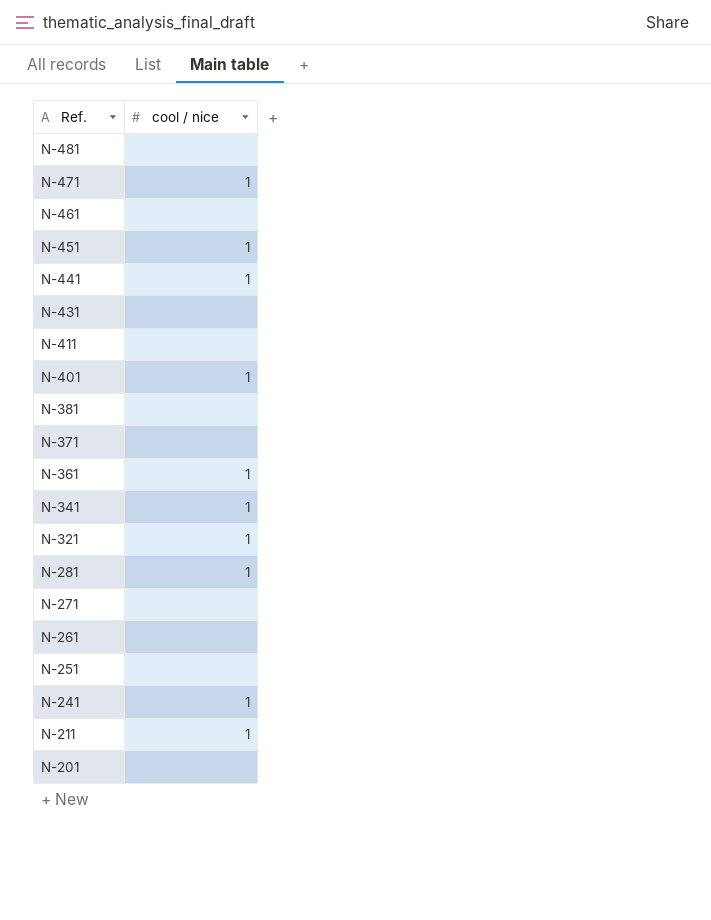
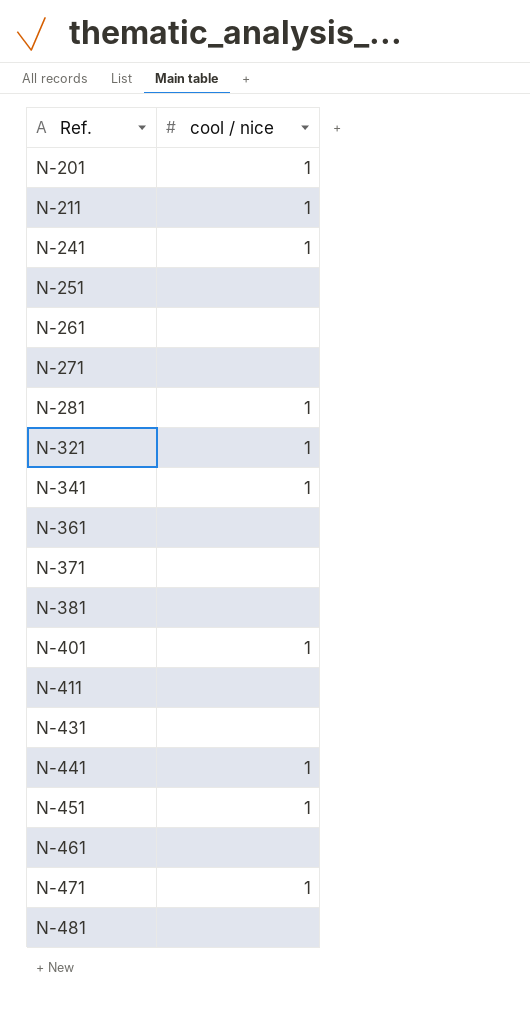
row order: Ref. descending -> Ref. ascending
N-201 | cool / nice: none -> 1
N-361 | cool / nice: 1 -> none

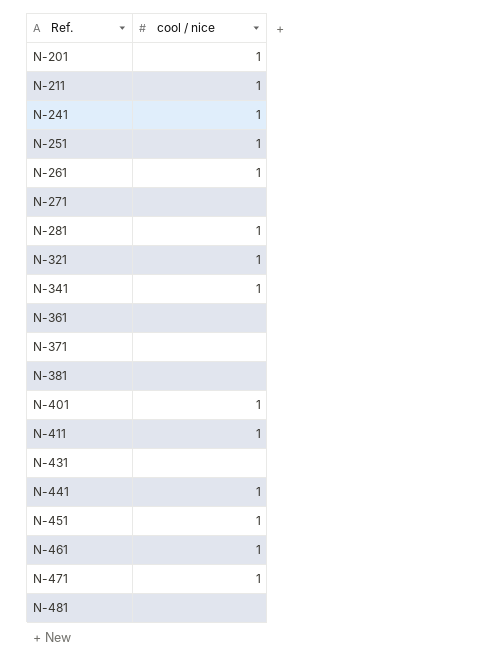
N-251 | cool / nice: none -> 1
N-261 | cool / nice: none -> 1
N-411 | cool / nice: none -> 1
N-461 | cool / nice: none -> 1

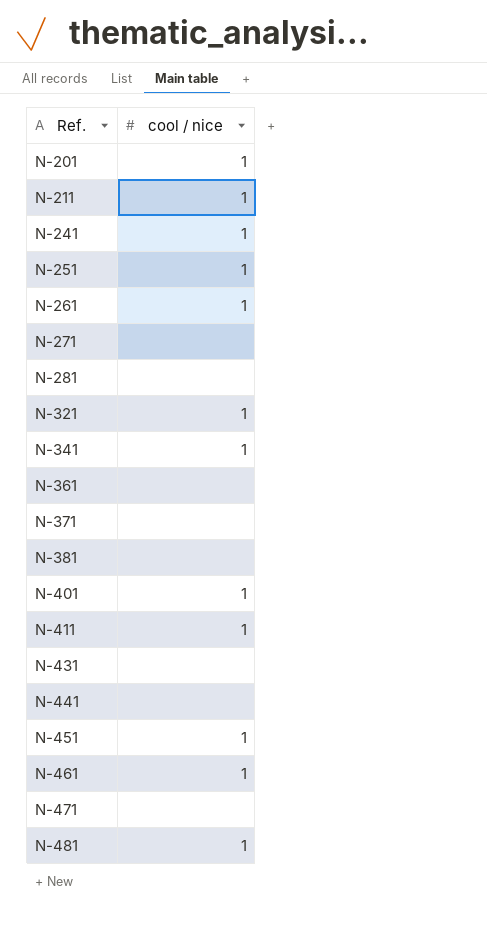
N-281 | cool / nice: 1 -> none
N-441 | cool / nice: 1 -> none
N-471 | cool / nice: 1 -> none
N-481 | cool / nice: none -> 1

